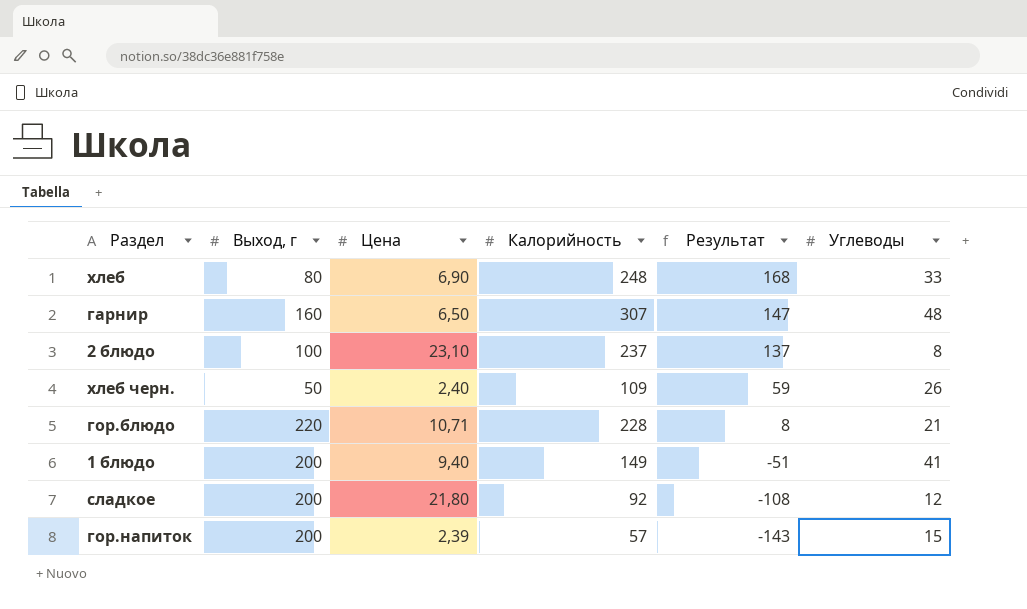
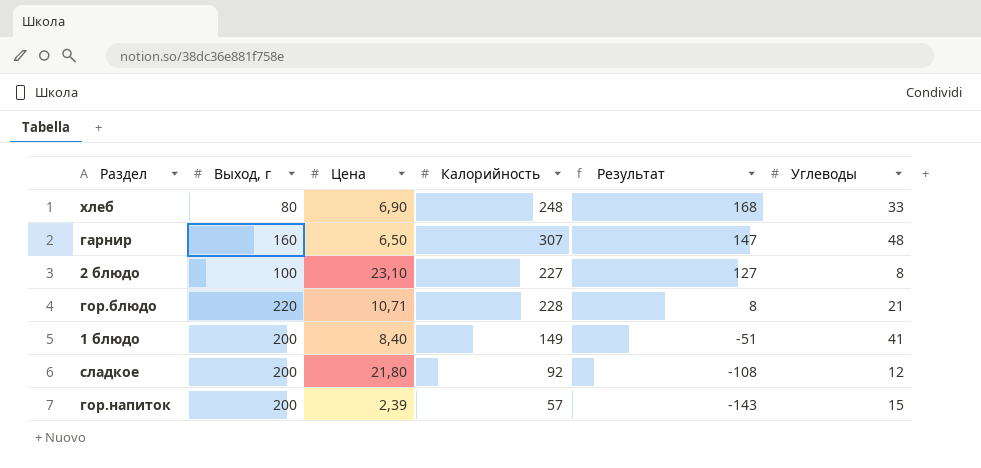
row хлеб черн.: 50 | 2,40 | 109 | 59 | 26 -> none
2 блюдо | Калорийность: 237 -> 227
2 блюдо | Результат: 137 -> 127
1 блюдо | Цена: 9,40 -> 8,40

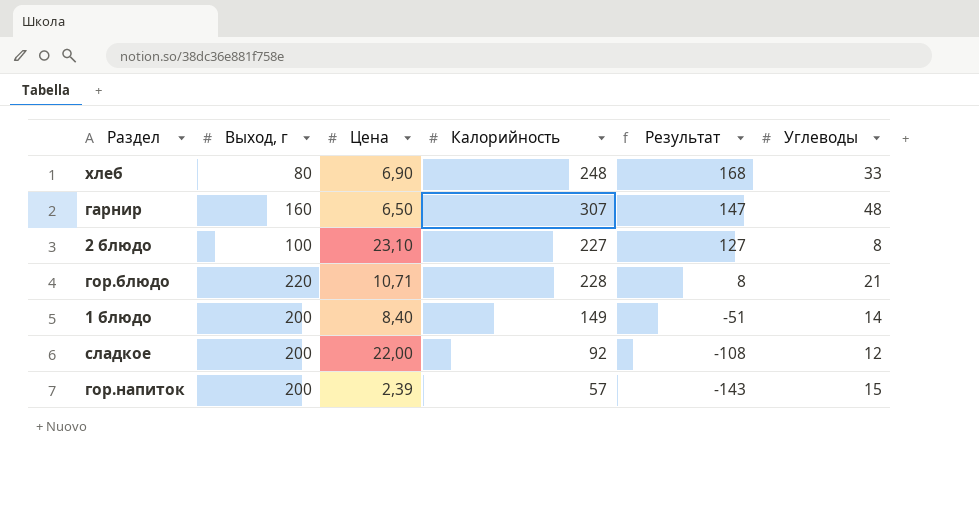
1 блюдо | Углеводы: 41 -> 14
сладкое | Цена: 21,80 -> 22,00

